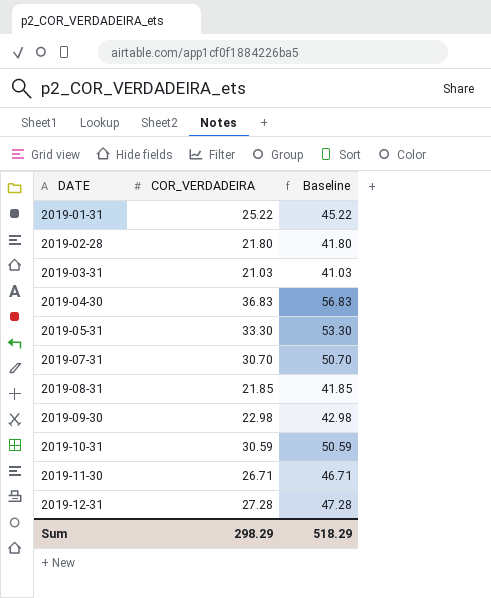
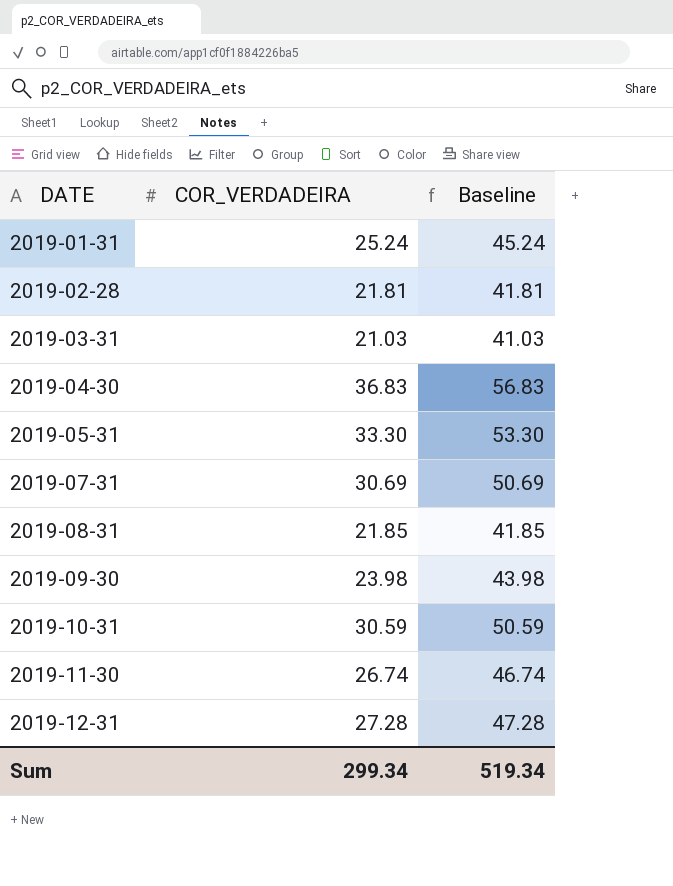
2019-01-31 | COR_VERDADEIRA: 25.22 -> 25.24
2019-01-31 | Baseline: 45.22 -> 45.24
2019-02-28 | COR_VERDADEIRA: 21.80 -> 21.81
2019-02-28 | Baseline: 41.80 -> 41.81
2019-07-31 | COR_VERDADEIRA: 30.70 -> 30.69
2019-07-31 | Baseline: 50.70 -> 50.69
2019-09-30 | COR_VERDADEIRA: 22.98 -> 23.98
2019-09-30 | Baseline: 42.98 -> 43.98
2019-11-30 | COR_VERDADEIRA: 26.71 -> 26.74
2019-11-30 | Baseline: 46.71 -> 46.74
Sum | COR_VERDADEIRA: 298.29 -> 299.34
Sum | Baseline: 518.29 -> 519.34

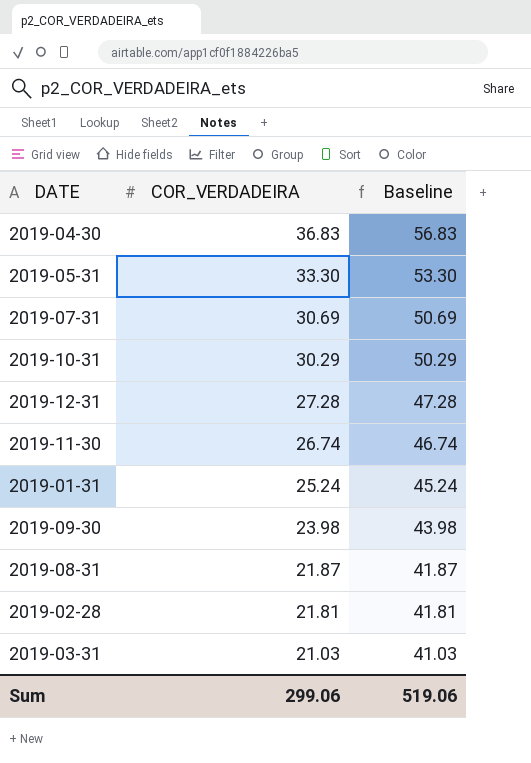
row order: DATE ascending -> COR_VERDADEIRA descending
2019-10-31 | COR_VERDADEIRA: 30.59 -> 30.29
2019-10-31 | Baseline: 50.59 -> 50.29
2019-08-31 | COR_VERDADEIRA: 21.85 -> 21.87
2019-08-31 | Baseline: 41.85 -> 41.87
Sum | COR_VERDADEIRA: 299.34 -> 299.06
Sum | Baseline: 519.34 -> 519.06

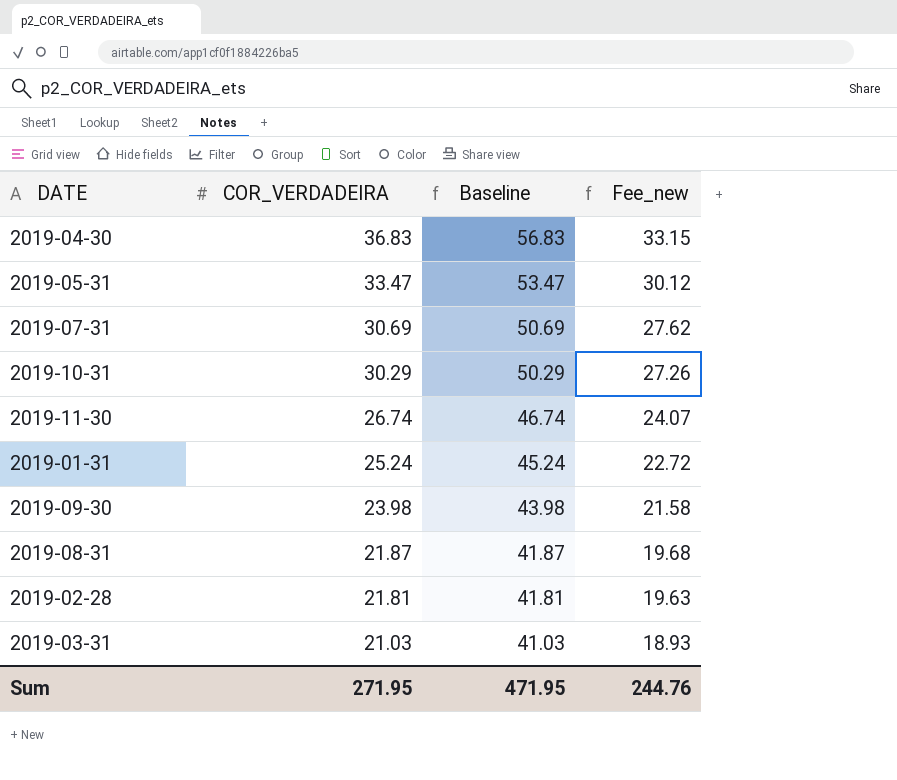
column Fee_new | formula: none -> [COR_VERDADEIRA] * 0.9
row 2019-12-31: 27.28 | 47.28 -> none
2019-05-31 | COR_VERDADEIRA: 33.30 -> 33.47
2019-05-31 | Baseline: 53.30 -> 53.47
Sum | COR_VERDADEIRA: 299.06 -> 271.95
Sum | Baseline: 519.06 -> 471.95

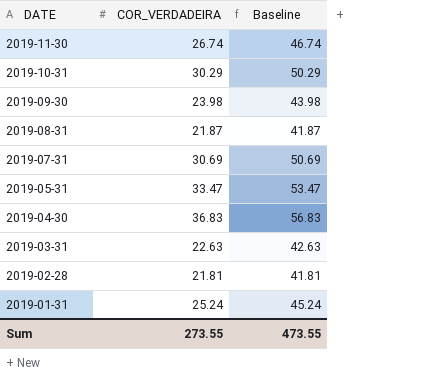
row order: COR_VERDADEIRA descending -> DATE descending
column Fee_new | formula: [COR_VERDADEIRA] * 0.9 -> none
2019-03-31 | COR_VERDADEIRA: 21.03 -> 22.63
2019-03-31 | Baseline: 41.03 -> 42.63
Sum | COR_VERDADEIRA: 271.95 -> 273.55
Sum | Baseline: 471.95 -> 473.55

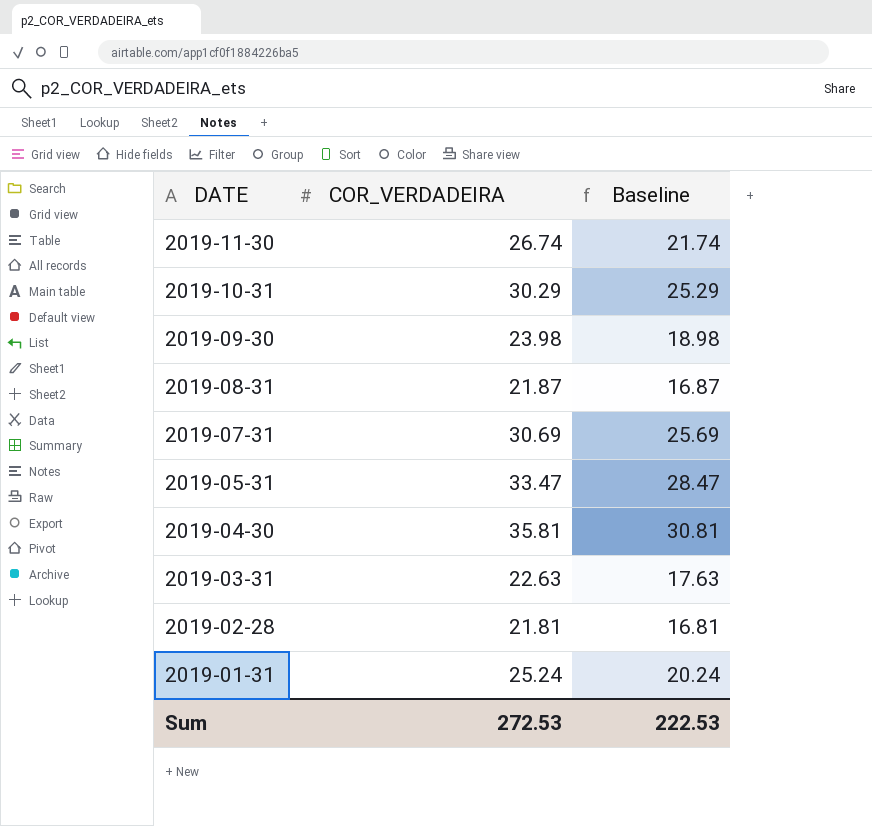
column Baseline | formula: [COR_VERDADEIRA] + 20 -> [COR_VERDADEIRA] - 5
2019-04-30 | COR_VERDADEIRA: 36.83 -> 35.81
Sum | COR_VERDADEIRA: 273.55 -> 272.53
Sum | Baseline: 473.55 -> 222.53

